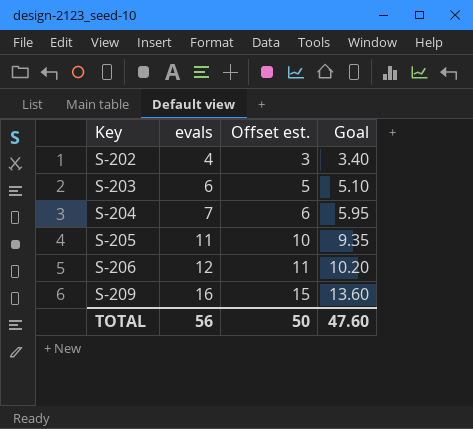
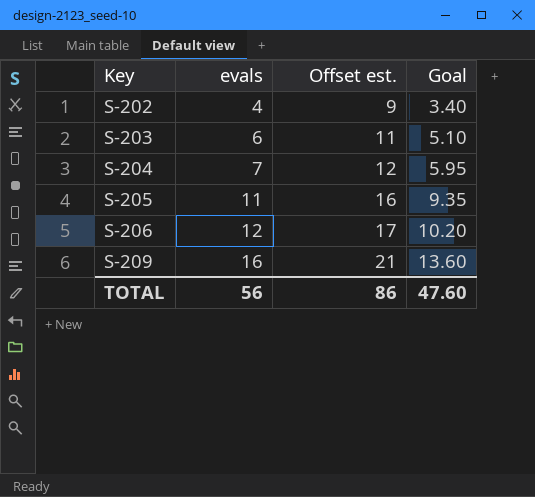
column Offset est. | formula: [evals] - 1 -> [evals] + 5
TOTAL | Offset est.: 50 -> 86

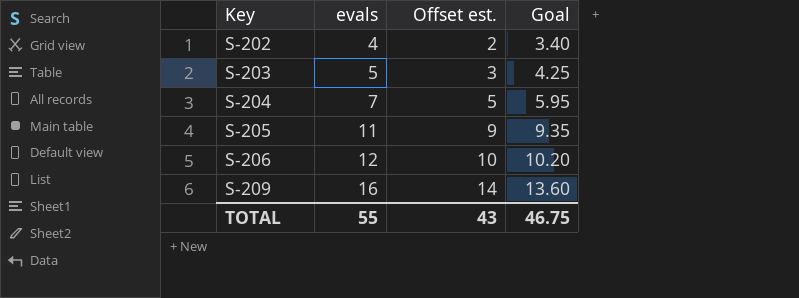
column Offset est. | formula: [evals] + 5 -> [evals] - 2
S-203 | evals: 6 -> 5
S-203 | Goal: 5.10 -> 4.25
TOTAL | evals: 56 -> 55
TOTAL | Offset est.: 86 -> 43
TOTAL | Goal: 47.60 -> 46.75

